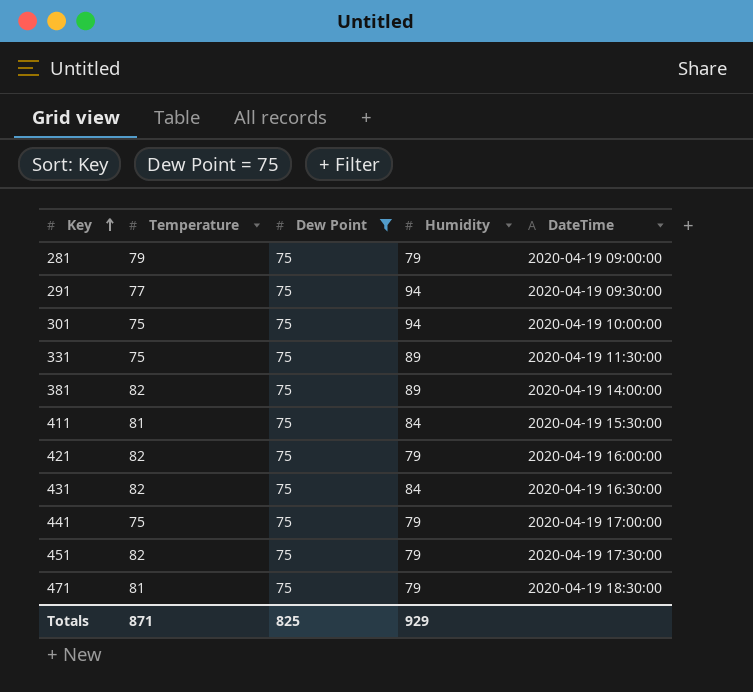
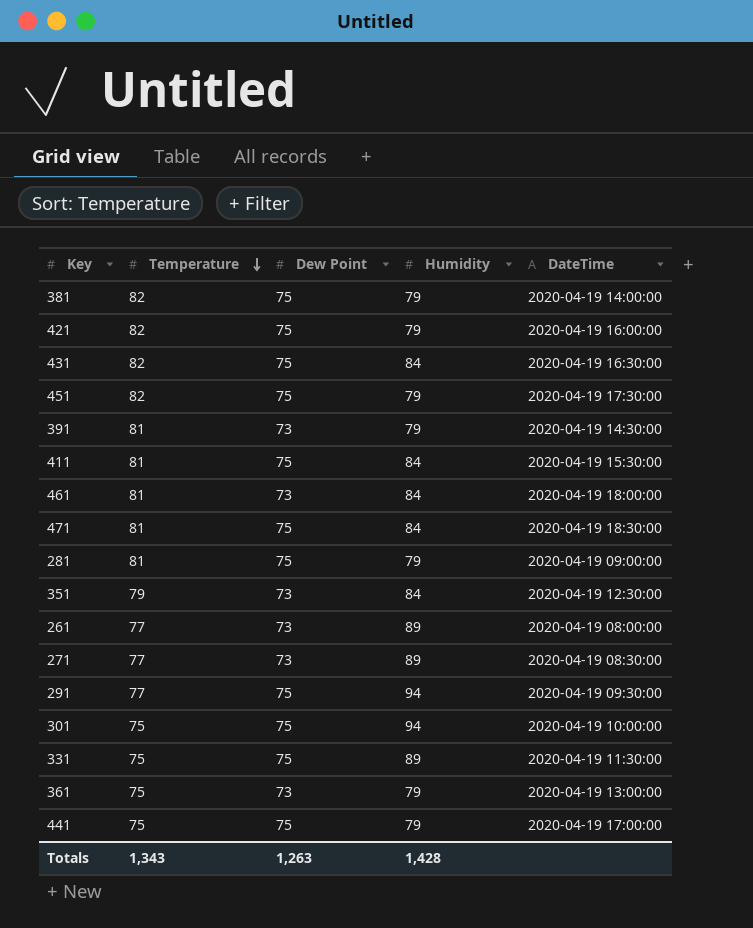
filter: Dew Point = 75 -> none
row order: Key ascending -> Temperature descending
381 | Humidity: 89 -> 79
471 | Humidity: 79 -> 84
281 | Temperature: 79 -> 81
Totals | Temperature: 871 -> 1,343
Totals | Dew Point: 825 -> 1,263
Totals | Humidity: 929 -> 1,428

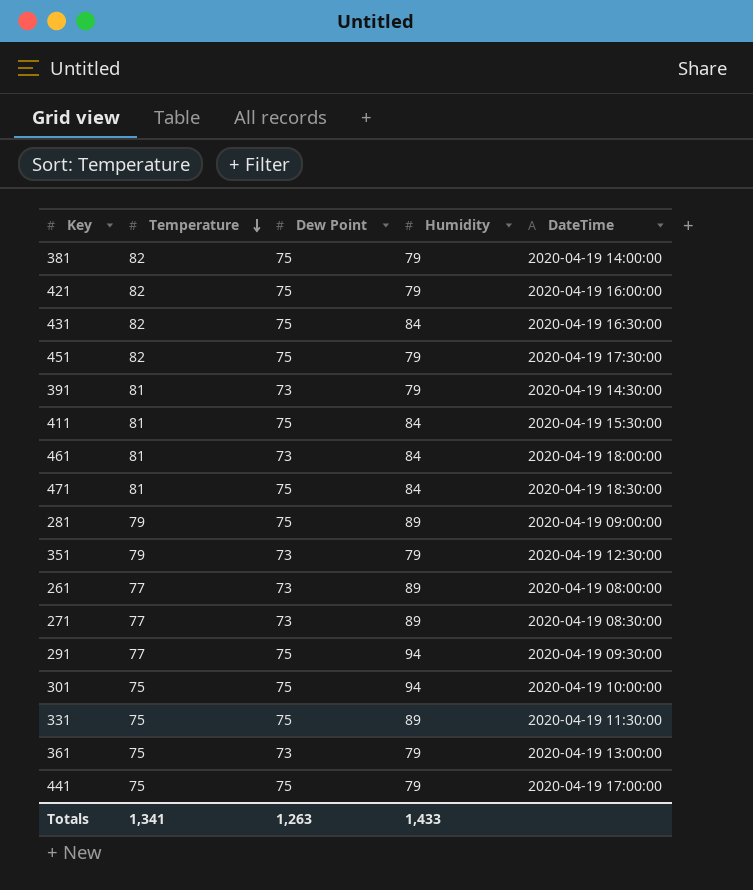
281 | Temperature: 81 -> 79
281 | Humidity: 79 -> 89
351 | Humidity: 84 -> 79
Totals | Temperature: 1,343 -> 1,341
Totals | Humidity: 1,428 -> 1,433

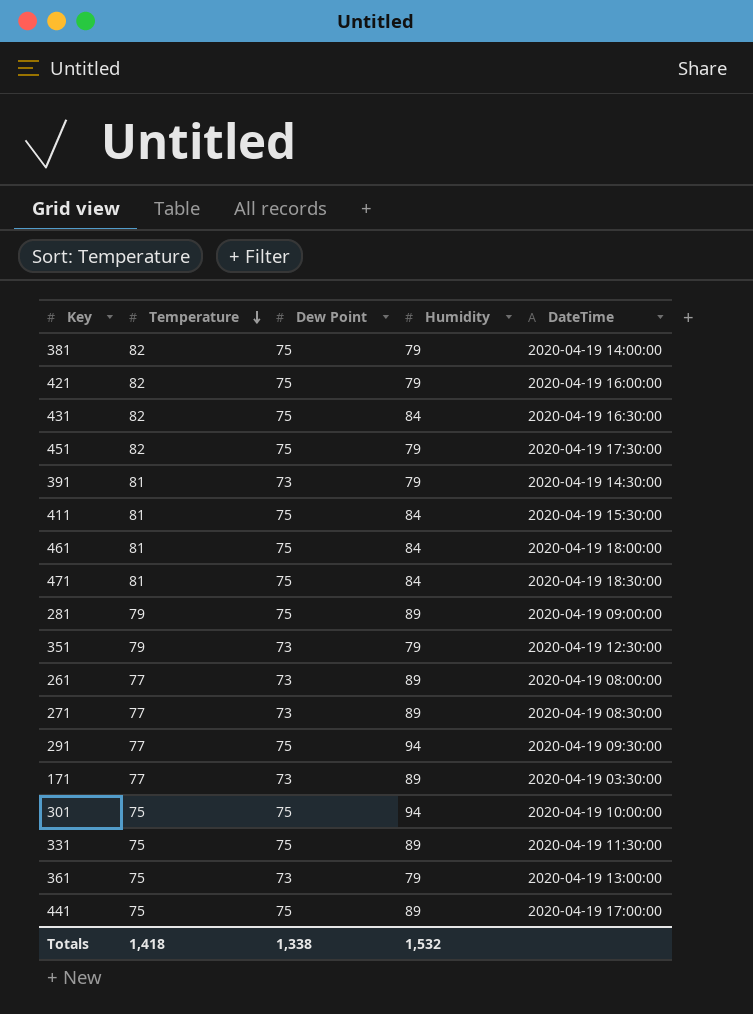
461 | Dew Point: 73 -> 75
row 171: none -> 77 | 73 | 89 | 2020-04-19 03:30:00
441 | Humidity: 79 -> 89
Totals | Temperature: 1,341 -> 1,418
Totals | Dew Point: 1,263 -> 1,338
Totals | Humidity: 1,433 -> 1,532

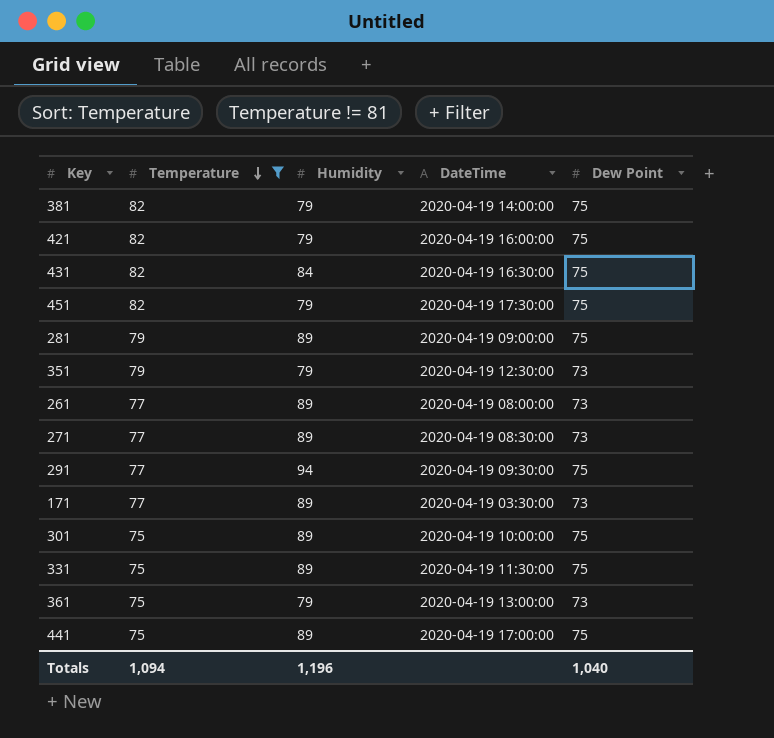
filter: none -> Temperature != 81
column Dew Point | position: 3 -> 5
301 | Humidity: 94 -> 89
Totals | Temperature: 1,418 -> 1,094
Totals | Humidity: 1,532 -> 1,196
Totals | Dew Point: 1,338 -> 1,040

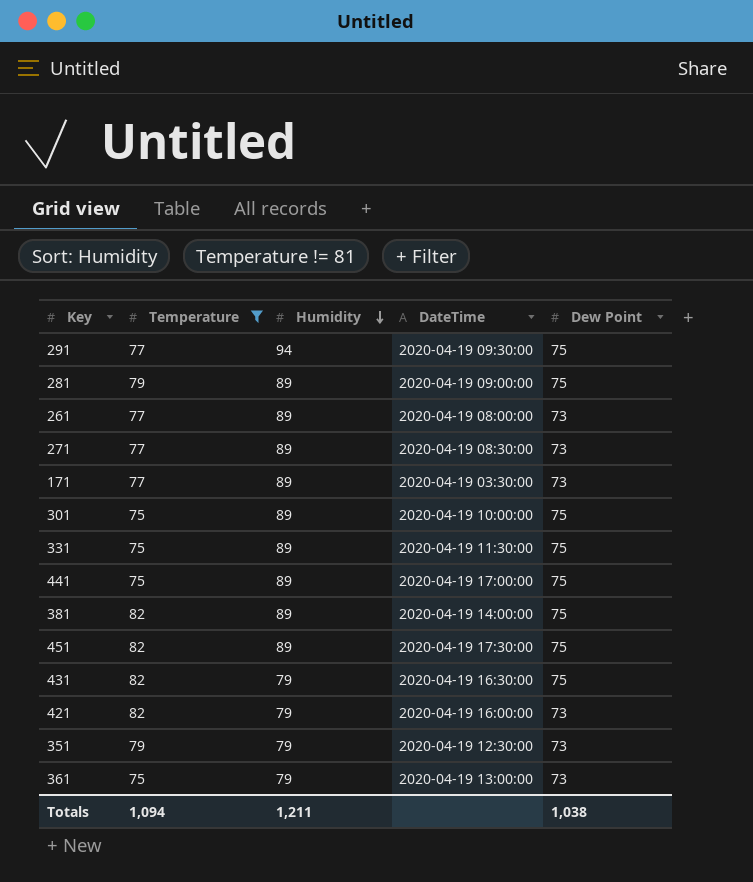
row order: Temperature descending -> Humidity descending
381 | Humidity: 79 -> 89
451 | Humidity: 79 -> 89
431 | Humidity: 84 -> 79
421 | Dew Point: 75 -> 73
Totals | Humidity: 1,196 -> 1,211
Totals | Dew Point: 1,040 -> 1,038

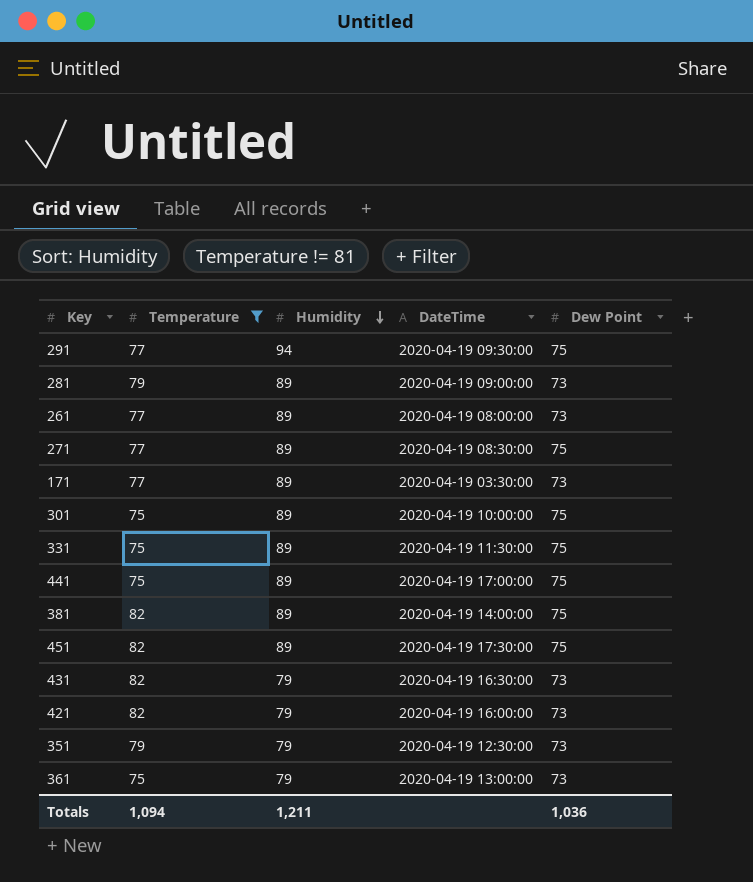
281 | Dew Point: 75 -> 73
271 | Dew Point: 73 -> 75
431 | Dew Point: 75 -> 73
Totals | Dew Point: 1,038 -> 1,036

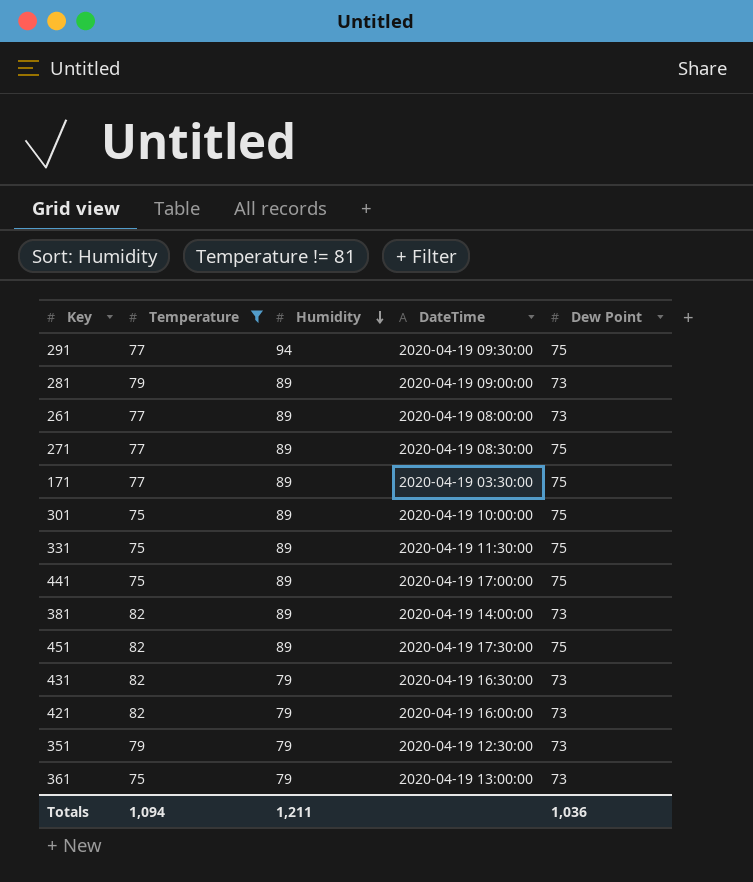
171 | Dew Point: 73 -> 75
381 | Dew Point: 75 -> 73

